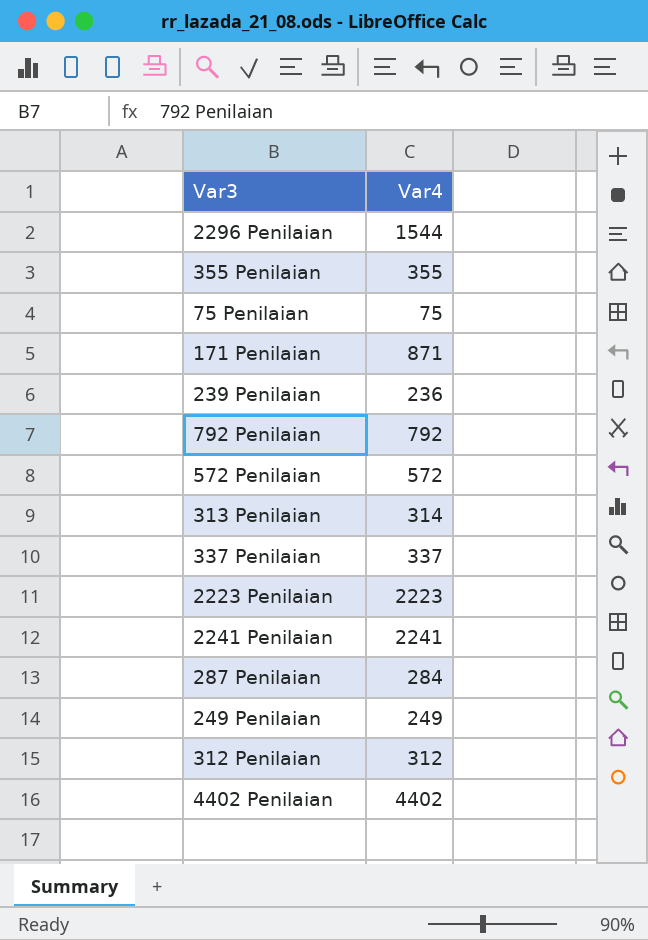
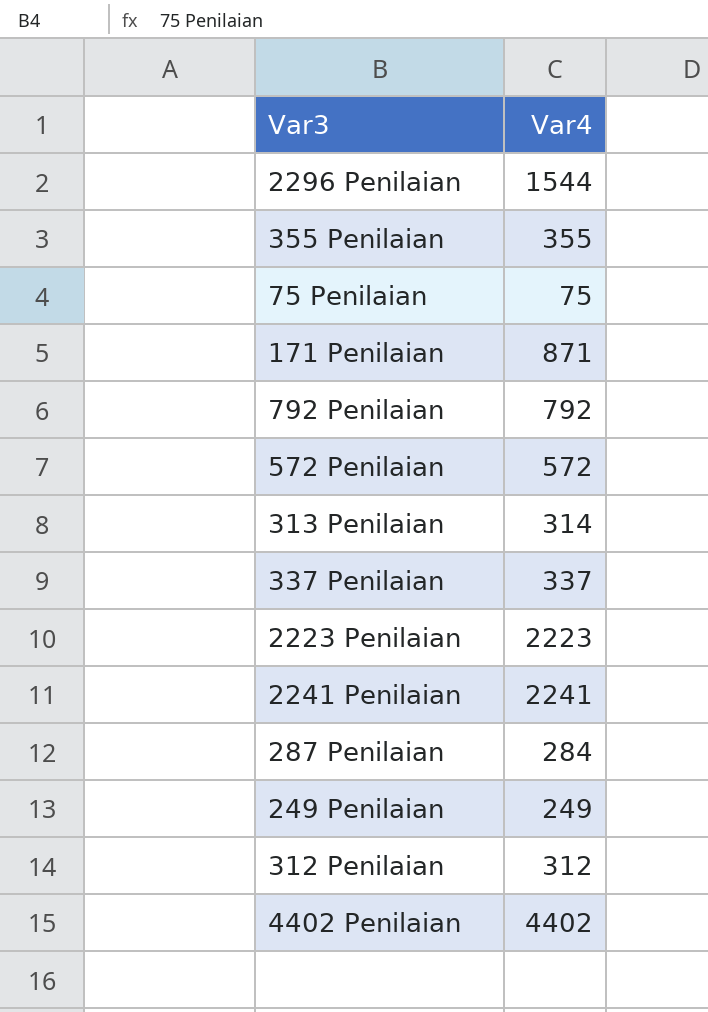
row 239 Penilaian: 236 -> none

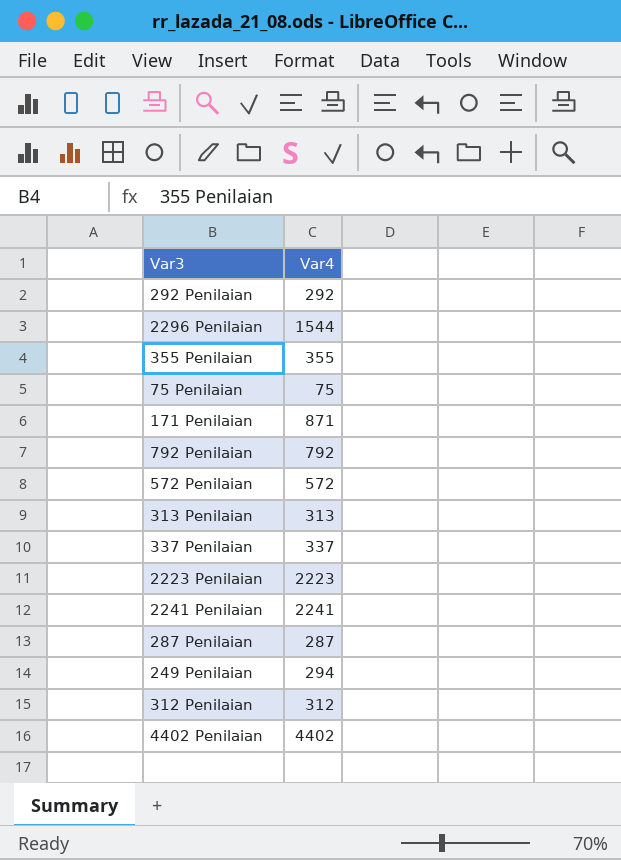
row 292 Penilaian: none -> 292
313 Penilaian | Var4: 314 -> 313
287 Penilaian | Var4: 284 -> 287
249 Penilaian | Var4: 249 -> 294

